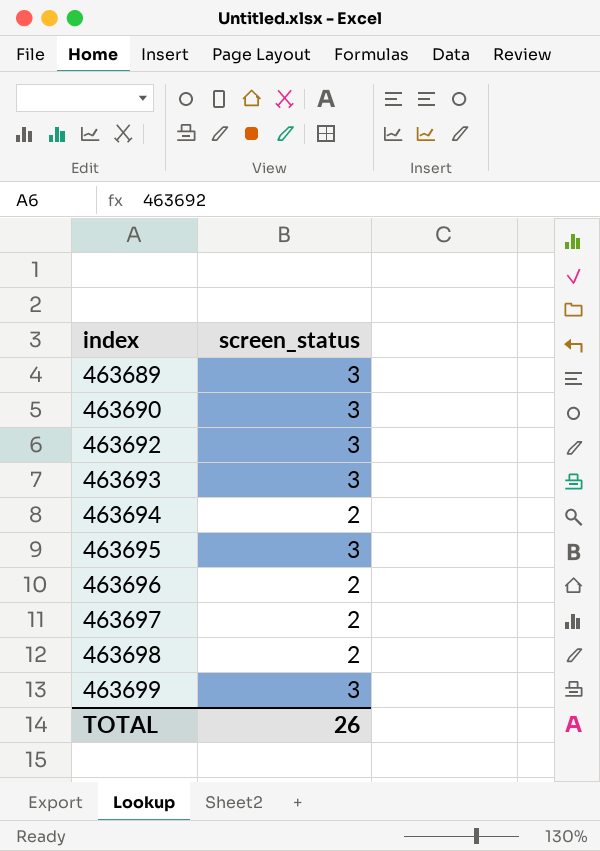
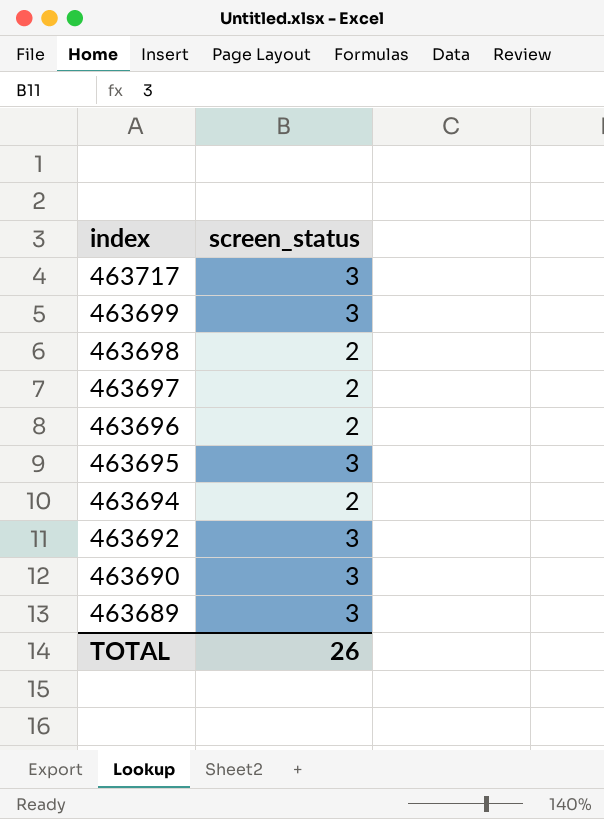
row order: index ascending -> index descending
row 463693: 3 -> none
row 463717: none -> 3

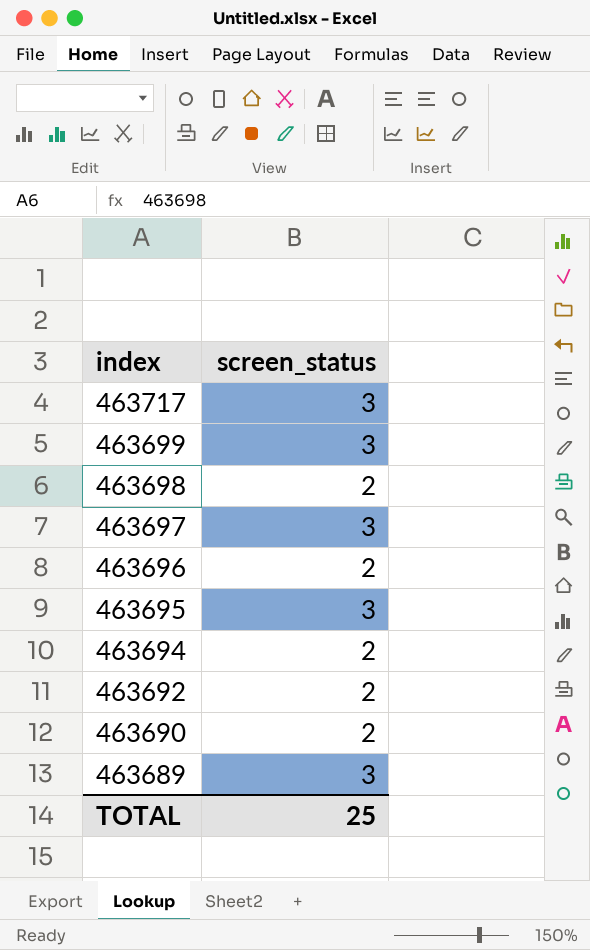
463697 | screen_status: 2 -> 3
463692 | screen_status: 3 -> 2
463690 | screen_status: 3 -> 2
TOTAL | screen_status: 26 -> 25

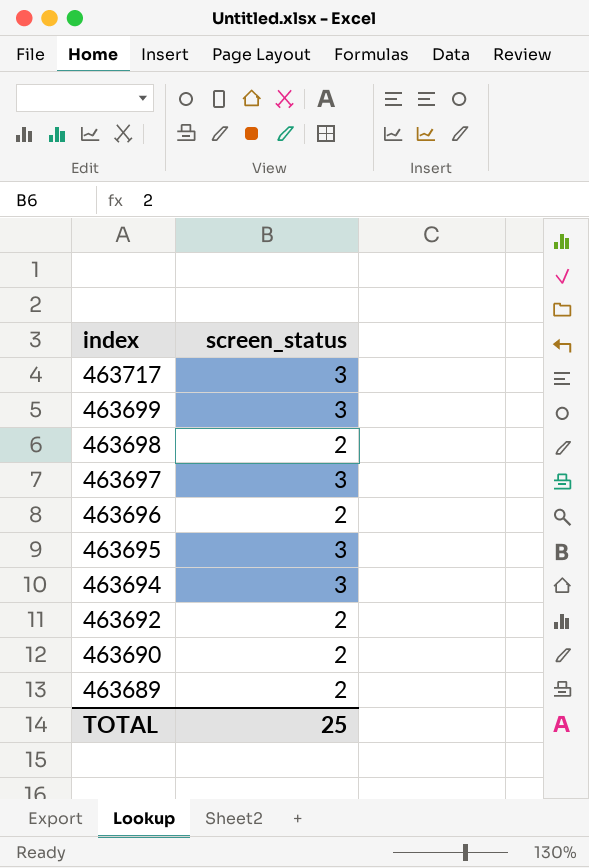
463694 | screen_status: 2 -> 3
463689 | screen_status: 3 -> 2

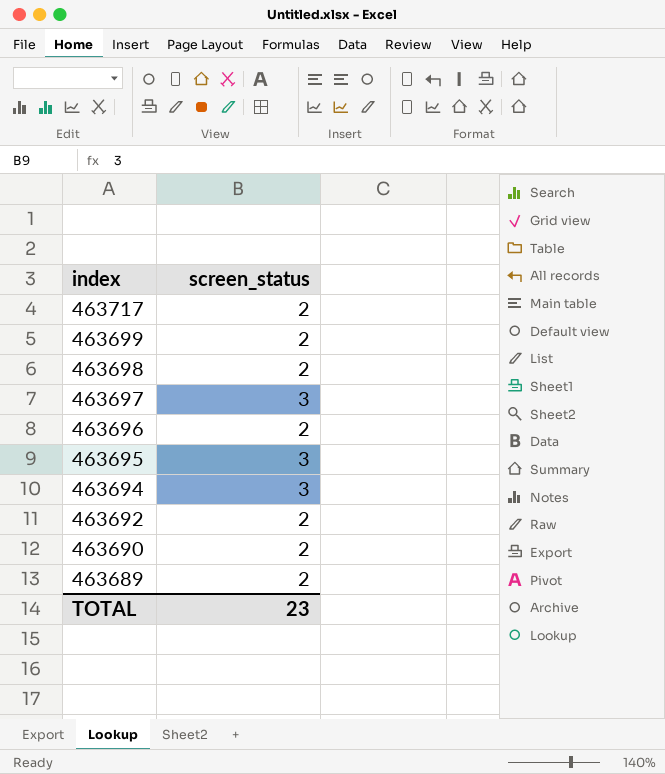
463717 | screen_status: 3 -> 2
463699 | screen_status: 3 -> 2
TOTAL | screen_status: 25 -> 23

